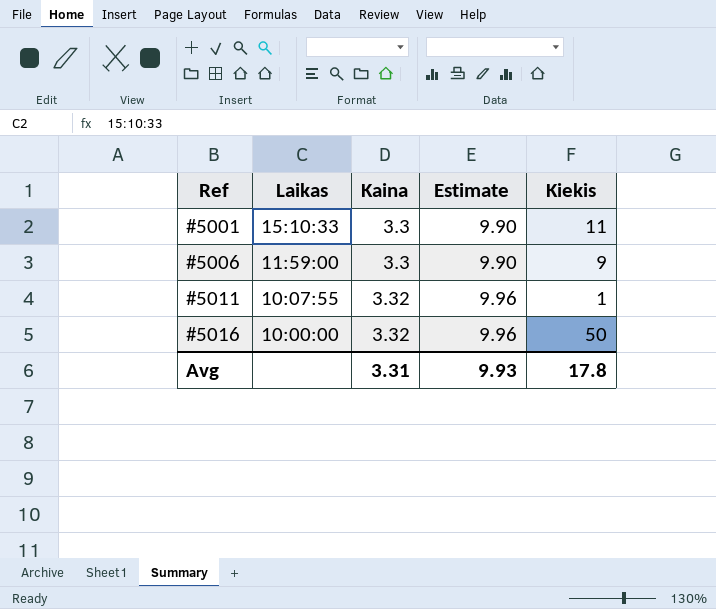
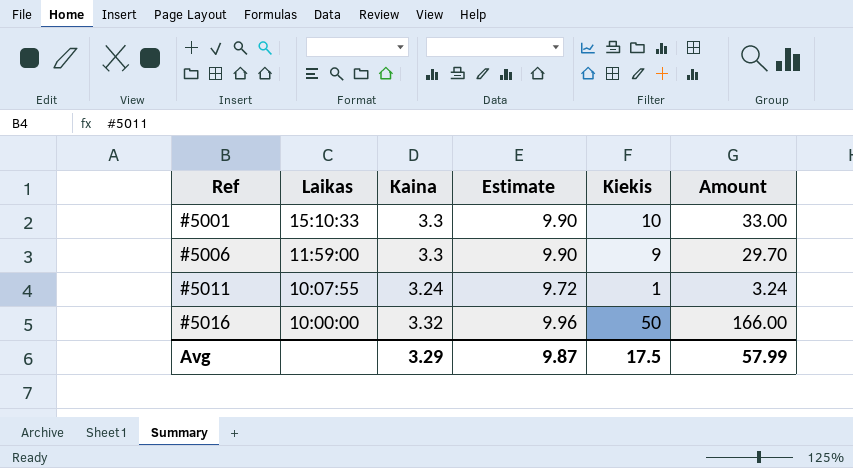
column Amount | formula: none -> [Kaina] * [Kiekis]
#5001 | Kiekis: 11 -> 10
#5011 | Kaina: 3.32 -> 3.24
#5011 | Estimate: 9.96 -> 9.72
Avg | Kaina: 3.31 -> 3.29
Avg | Estimate: 9.93 -> 9.87
Avg | Kiekis: 17.8 -> 17.5

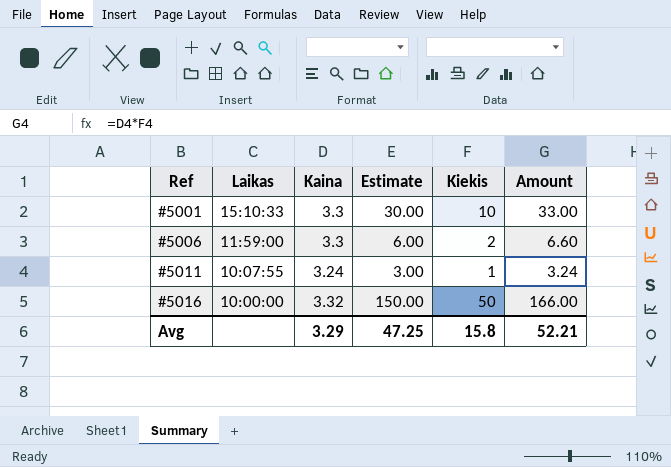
column Estimate | formula: [Kaina] * 3 -> [Kiekis] * 3
#5006 | Kiekis: 9 -> 2
#5006 | Amount: 29.70 -> 6.60
Avg | Estimate: 9.87 -> 47.25
Avg | Kiekis: 17.5 -> 15.8
Avg | Amount: 57.99 -> 52.21

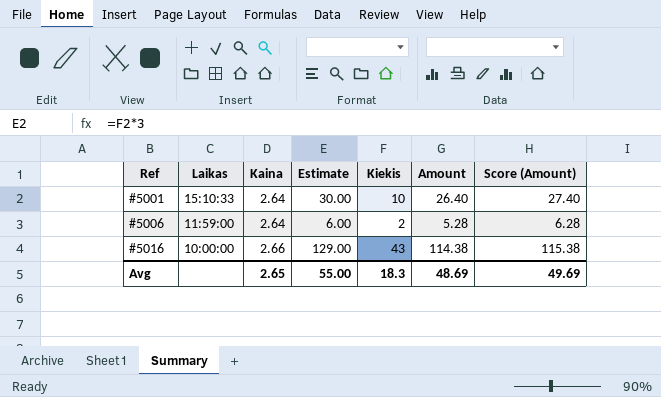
column Score (Amount) | formula: none -> [Amount] + 1
row #5011: 10:07:55 | 3.24 | 3.00 | 1 | 3.24 -> none
#5001 | Kaina: 3.3 -> 2.64
#5001 | Amount: 33.00 -> 26.40
#5006 | Kaina: 3.3 -> 2.64
#5006 | Amount: 6.60 -> 5.28
#5016 | Kaina: 3.32 -> 2.66
#5016 | Estimate: 150.00 -> 129.00
#5016 | Kiekis: 50 -> 43
#5016 | Amount: 166.00 -> 114.38
Avg | Kaina: 3.29 -> 2.65
Avg | Estimate: 47.25 -> 55.00
Avg | Kiekis: 15.8 -> 18.3
Avg | Amount: 52.21 -> 48.69

